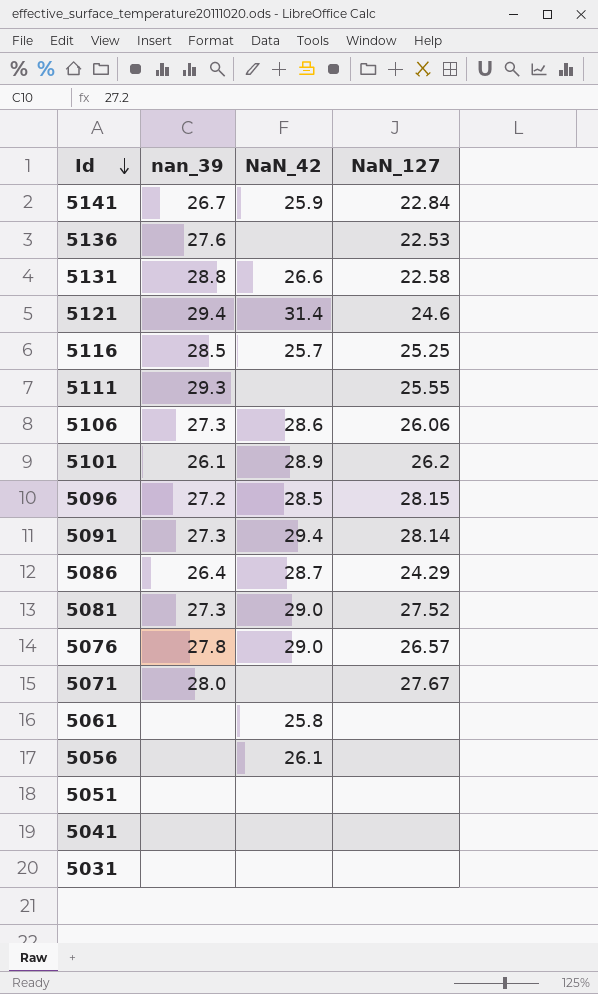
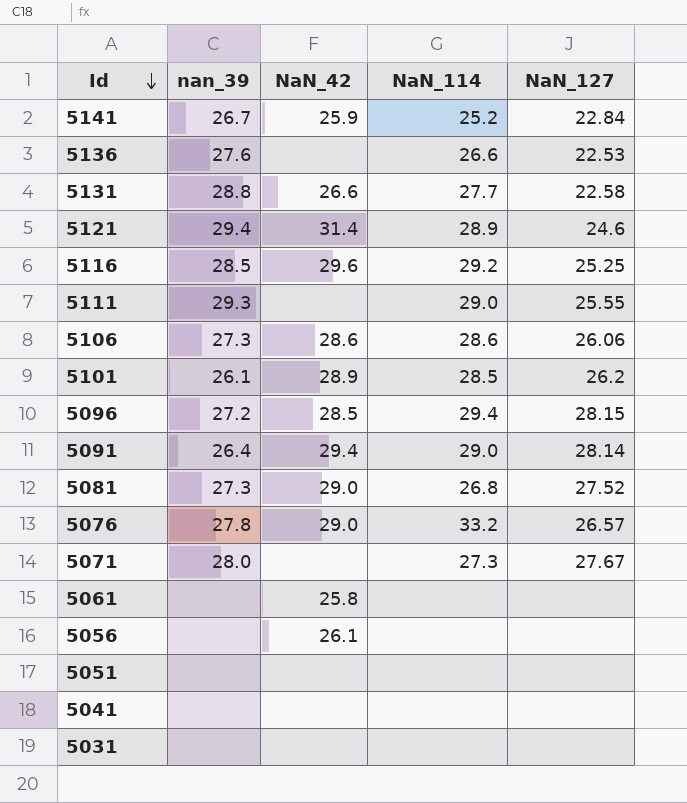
column NaN_114 | position: none -> 4
row 5086: 26.4 | 28.7 | 24.29 -> none
5116 | NaN_42: 25.7 -> 29.6
5091 | nan_39: 27.3 -> 26.4

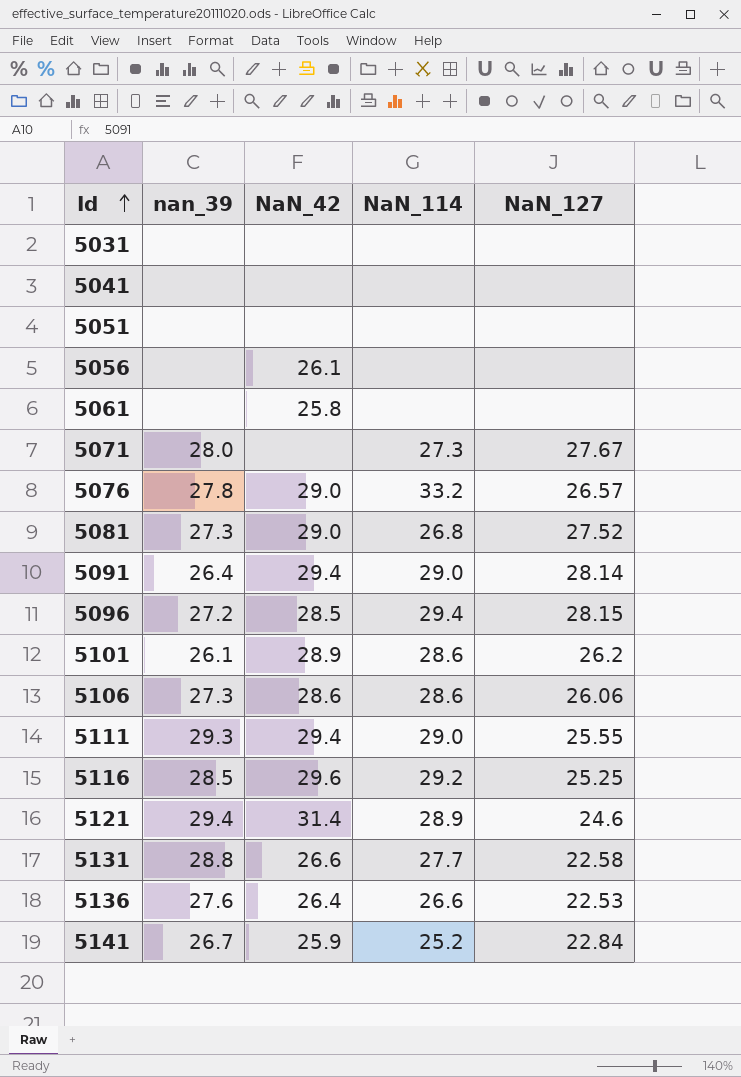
row order: Id descending -> Id ascending
5101 | NaN_114: 28.5 -> 28.6
5111 | NaN_42: none -> 29.4
5136 | NaN_42: none -> 26.4

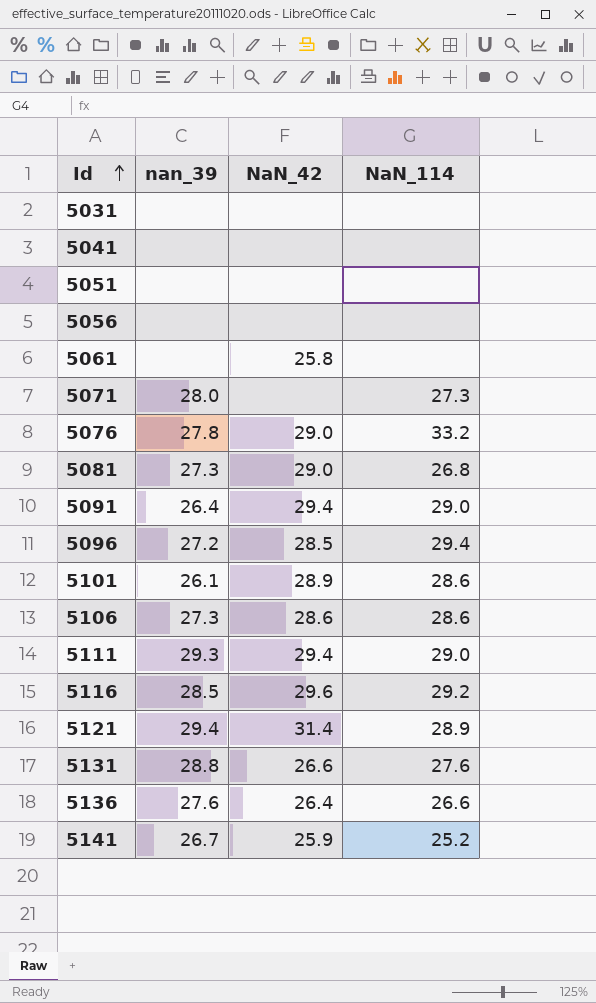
column NaN_127 | position: 5 -> none
5056 | NaN_42: 26.1 -> none
5131 | NaN_114: 27.7 -> 27.6

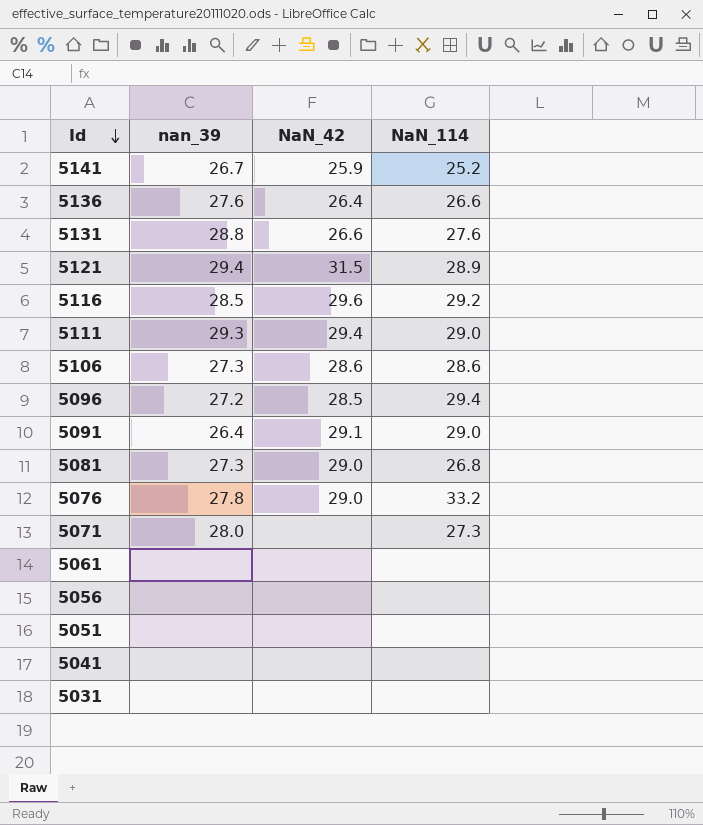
row order: Id ascending -> Id descending
row 5101: 26.1 | 28.9 | 28.6 -> none
5121 | NaN_42: 31.4 -> 31.5
5091 | NaN_42: 29.4 -> 29.1
5061 | NaN_42: 25.8 -> none

